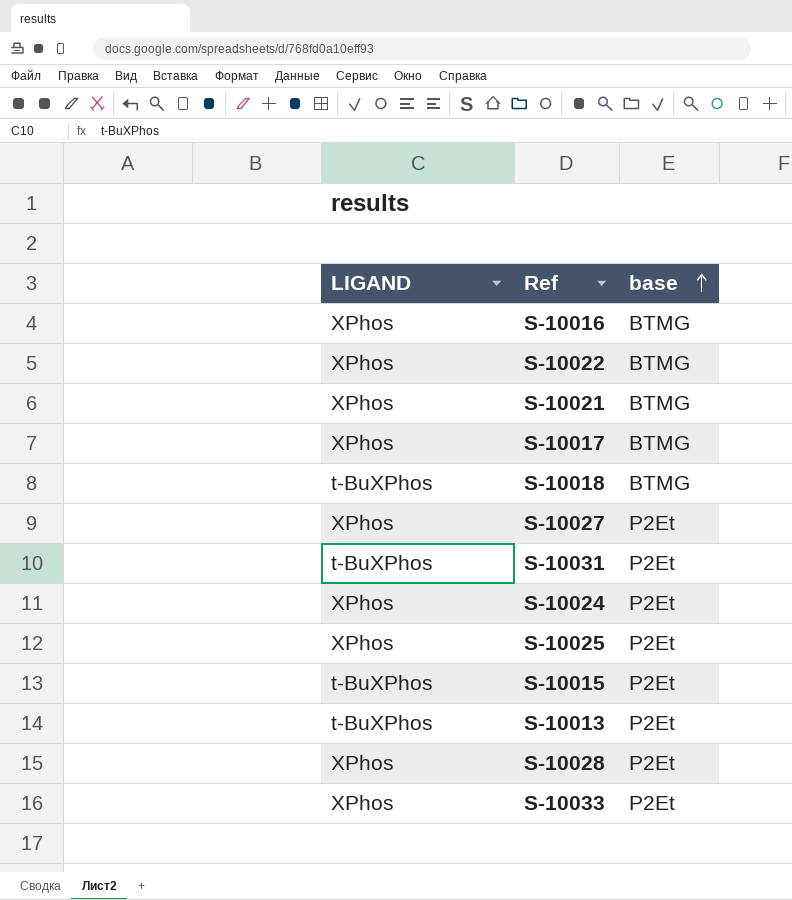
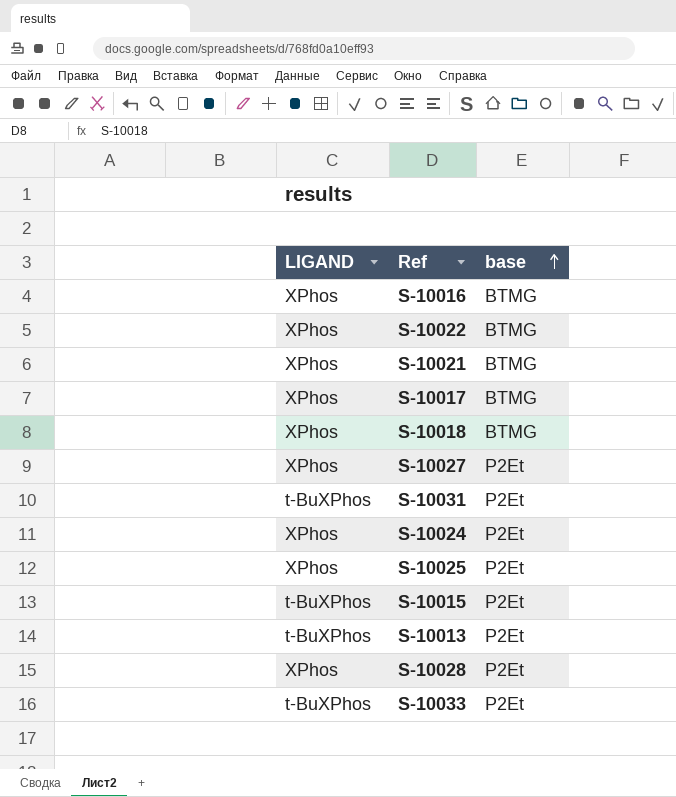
S-10018 | LIGAND: t-BuXPhos -> XPhos
S-10033 | LIGAND: XPhos -> t-BuXPhos

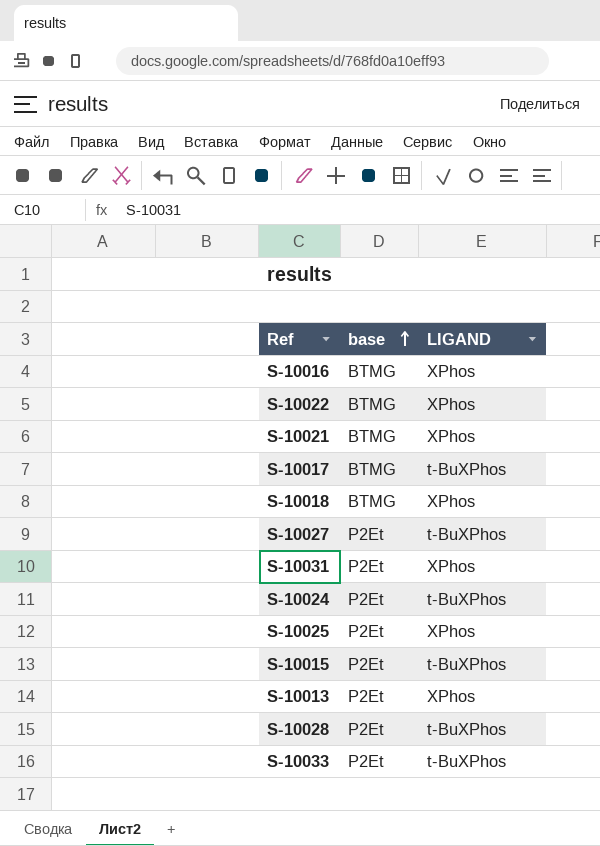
column LIGAND | position: 1 -> 3
S-10017 | LIGAND: XPhos -> t-BuXPhos
S-10027 | LIGAND: XPhos -> t-BuXPhos
S-10031 | LIGAND: t-BuXPhos -> XPhos
S-10024 | LIGAND: XPhos -> t-BuXPhos
S-10013 | LIGAND: t-BuXPhos -> XPhos
S-10028 | LIGAND: XPhos -> t-BuXPhos

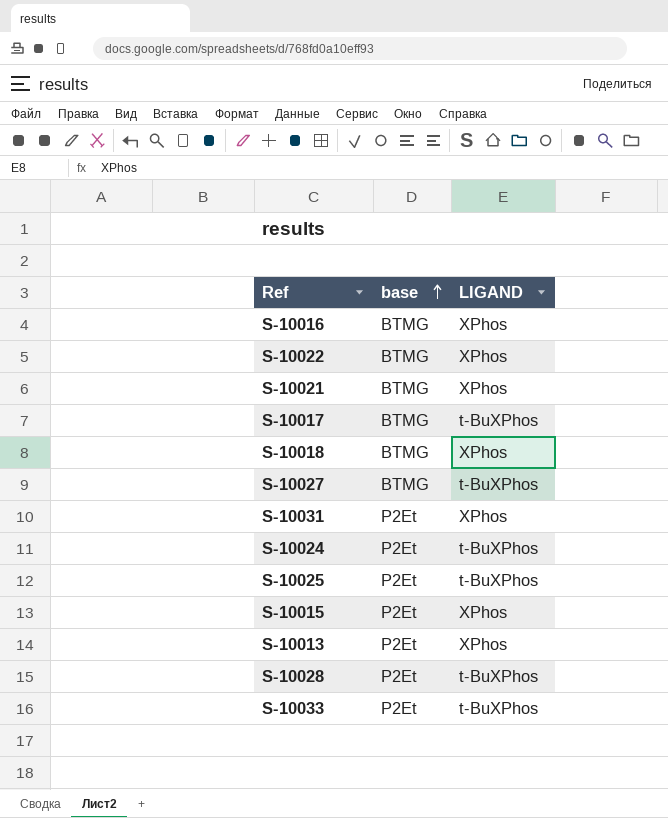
S-10027 | base: P2Et -> BTMG
S-10025 | LIGAND: XPhos -> t-BuXPhos
S-10015 | LIGAND: t-BuXPhos -> XPhos

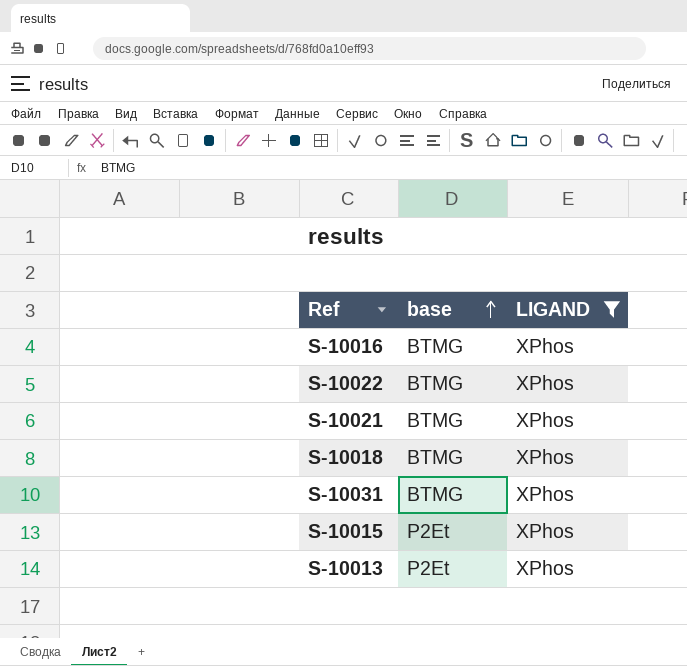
filter: none -> LIGAND = XPhos
S-10031 | base: P2Et -> BTMG

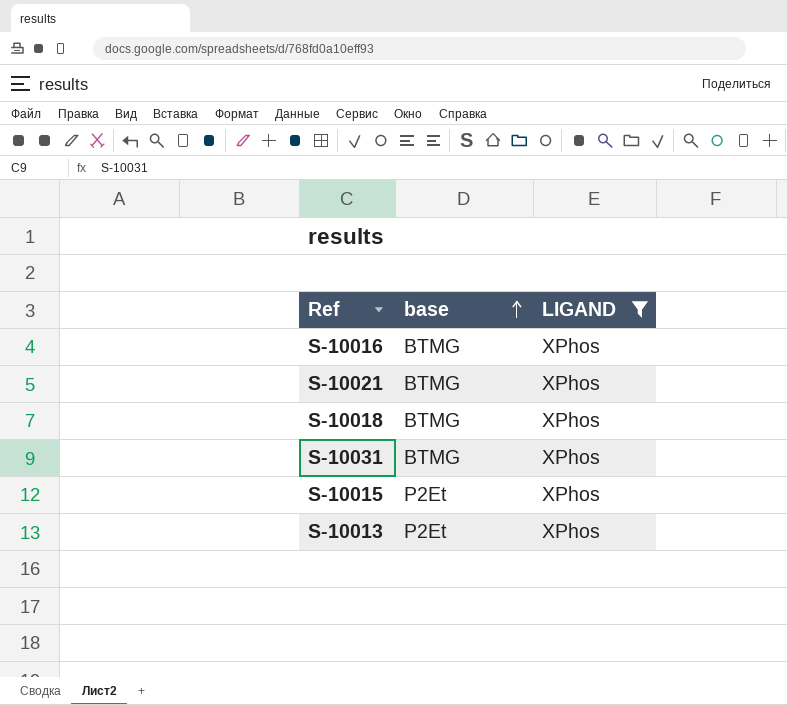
row S-10022: BTMG | XPhos -> none

